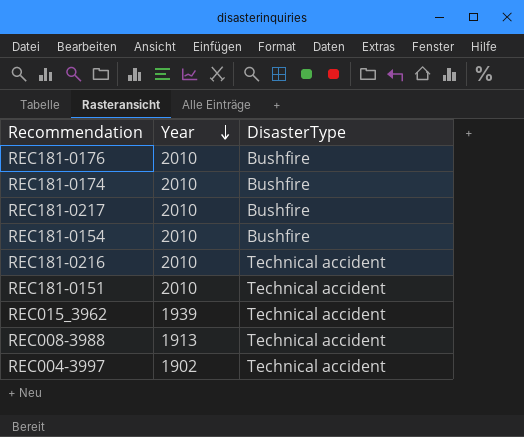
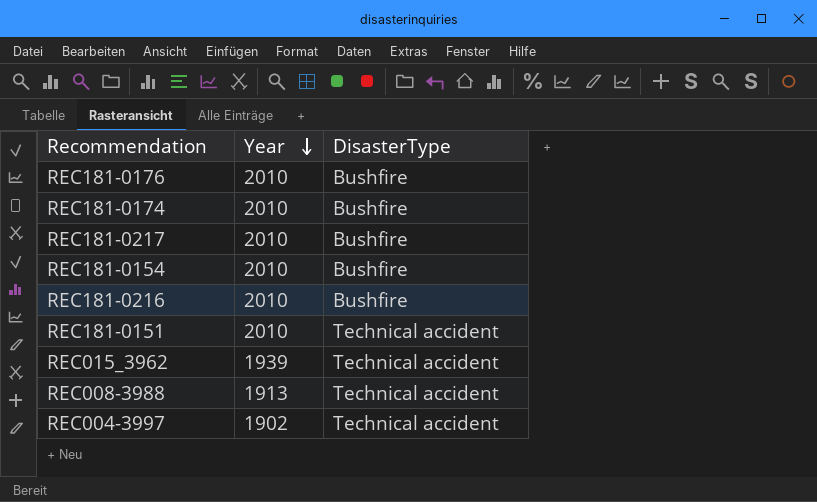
REC181-0216 | DisasterType: Technical accident -> Bushfire

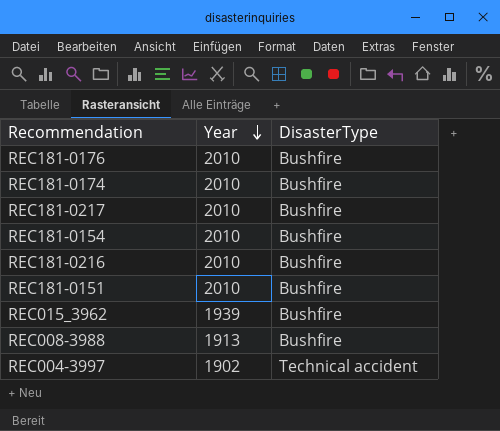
REC181-0151 | DisasterType: Technical accident -> Bushfire
REC015_3962 | DisasterType: Technical accident -> Bushfire
REC008-3988 | DisasterType: Technical accident -> Bushfire

